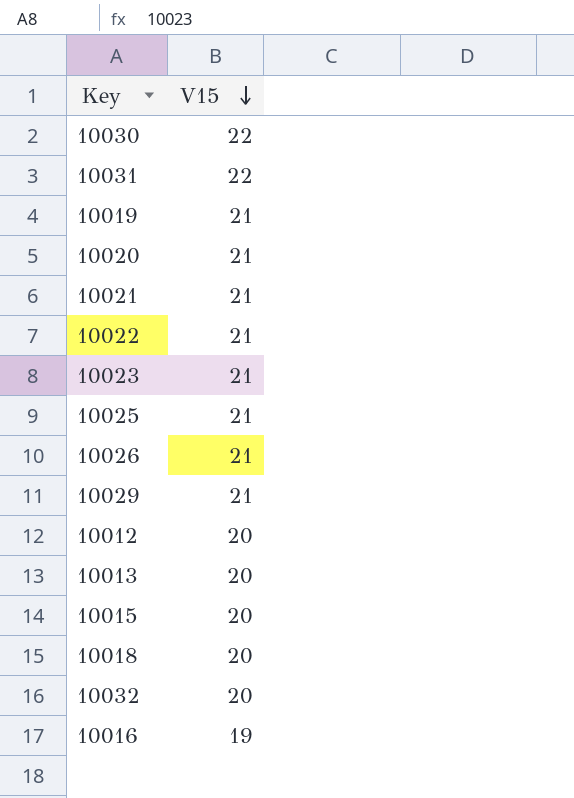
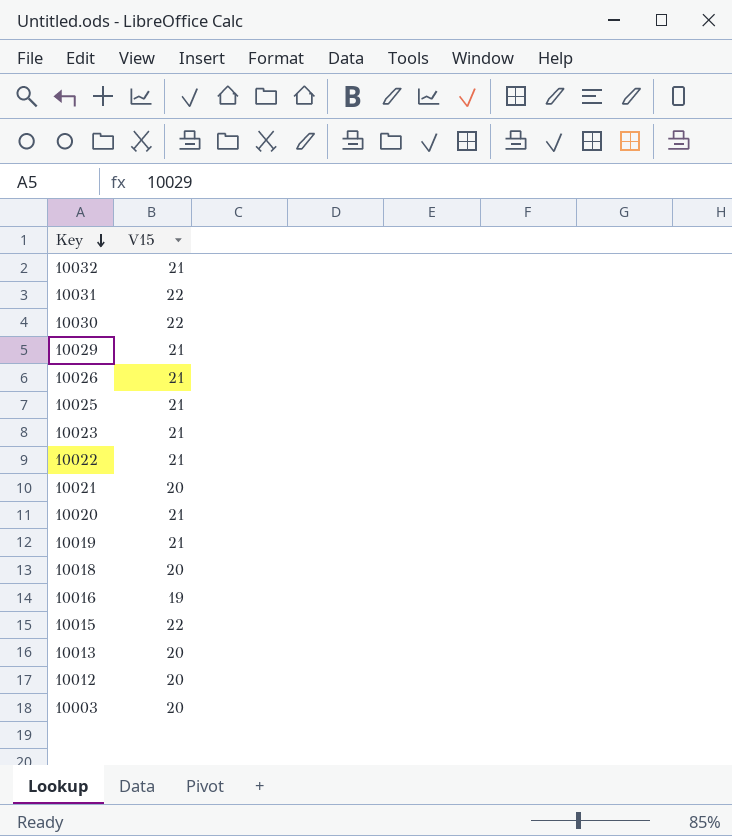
row order: V15 descending -> Key descending
10032 | V15: 20 -> 21
10021 | V15: 21 -> 20
10015 | V15: 20 -> 22
row 10003: none -> 20

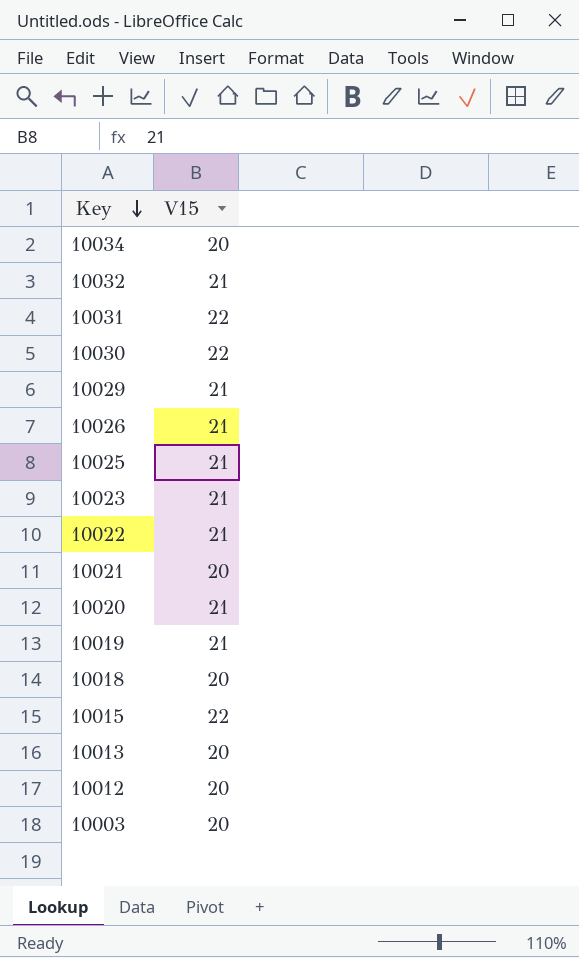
row 10016: 19 -> none
row 10034: none -> 20

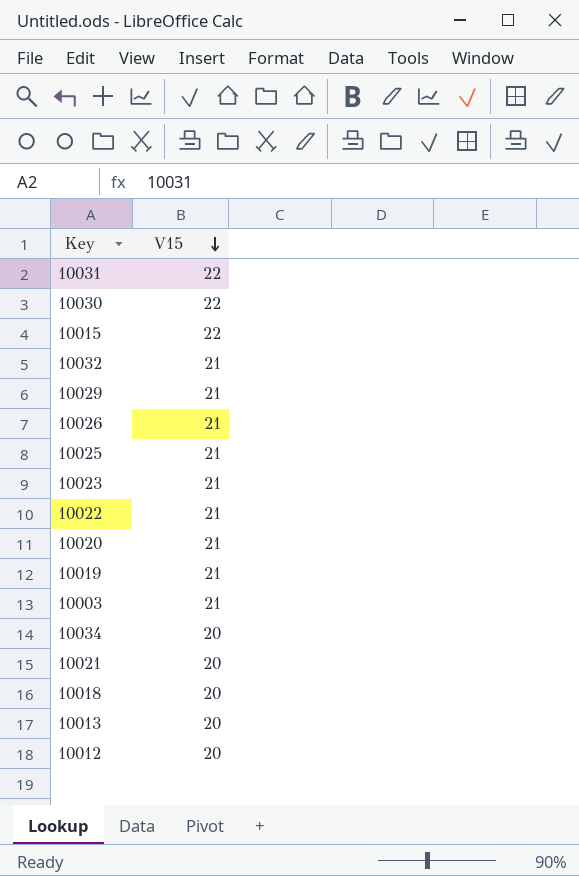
row order: Key descending -> V15 descending
10003 | V15: 20 -> 21

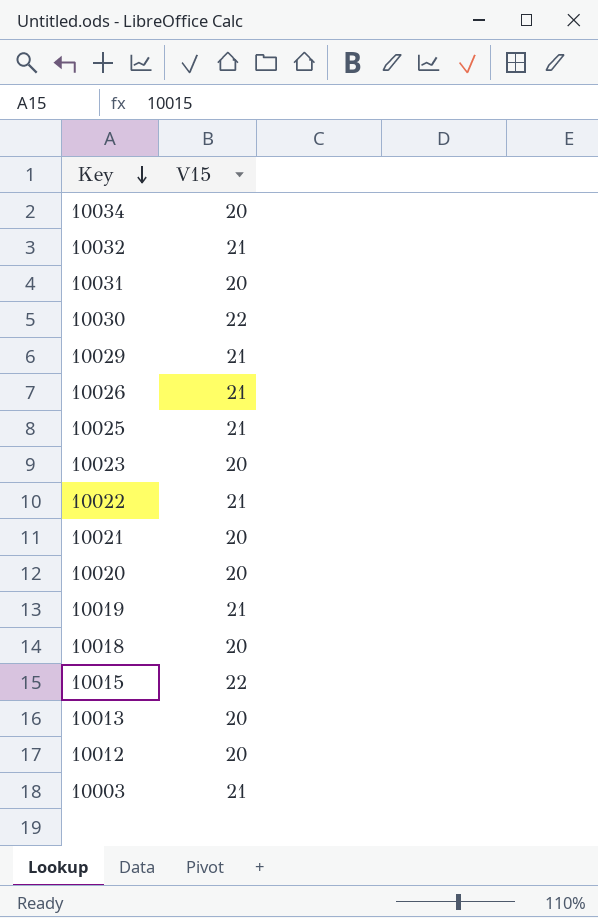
row order: V15 descending -> Key descending
10031 | V15: 22 -> 20
10023 | V15: 21 -> 20
10020 | V15: 21 -> 20

